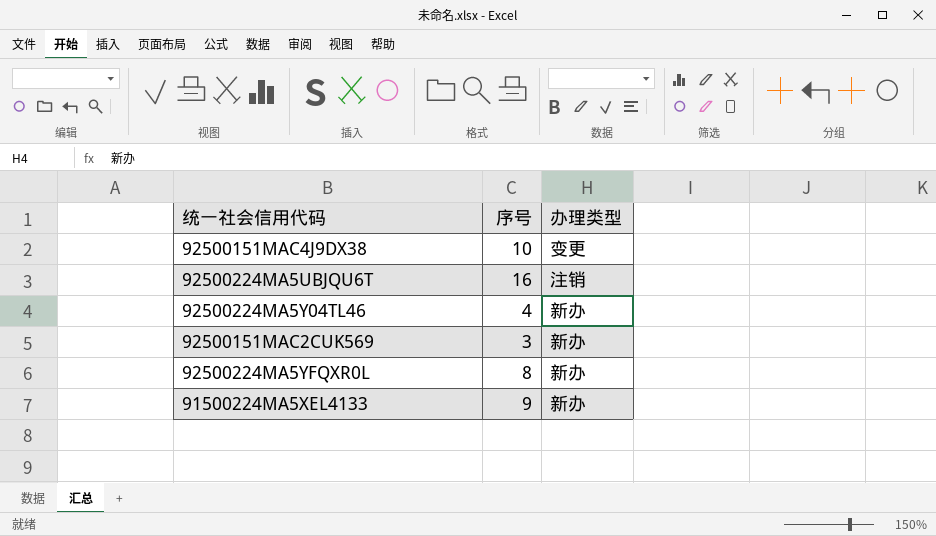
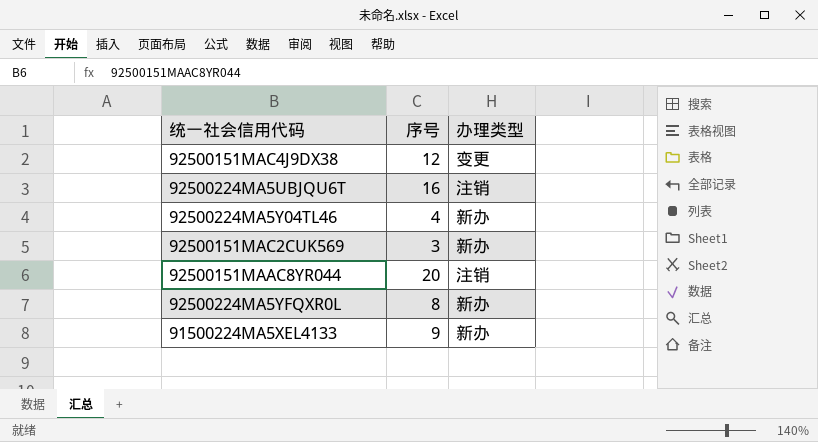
92500151MAC4J9DX38 | 序号: 10 -> 12
row 92500151MAAC8YR044: none -> 20 | 注销

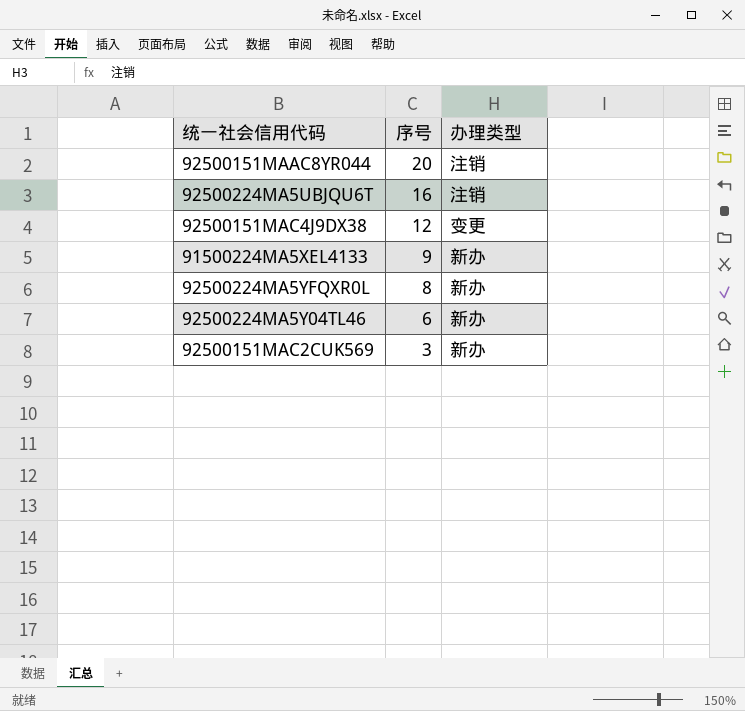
row order: none -> 序号 descending
92500224MA5Y04TL46 | 序号: 4 -> 6

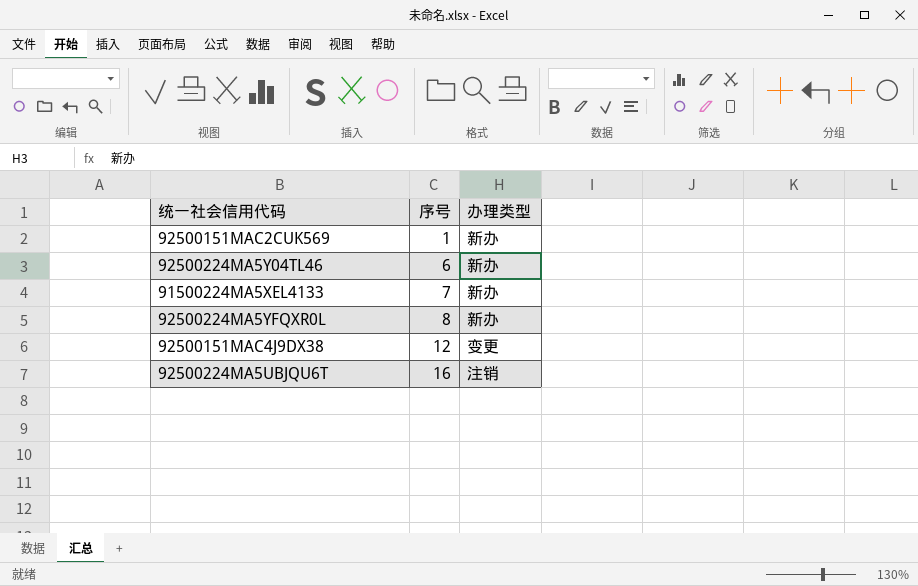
row order: 序号 descending -> 序号 ascending
row 92500151MAAC8YR044: 20 | 注销 -> none
92500151MAC2CUK569 | 序号: 3 -> 1
91500224MA5XEL4133 | 序号: 9 -> 7

